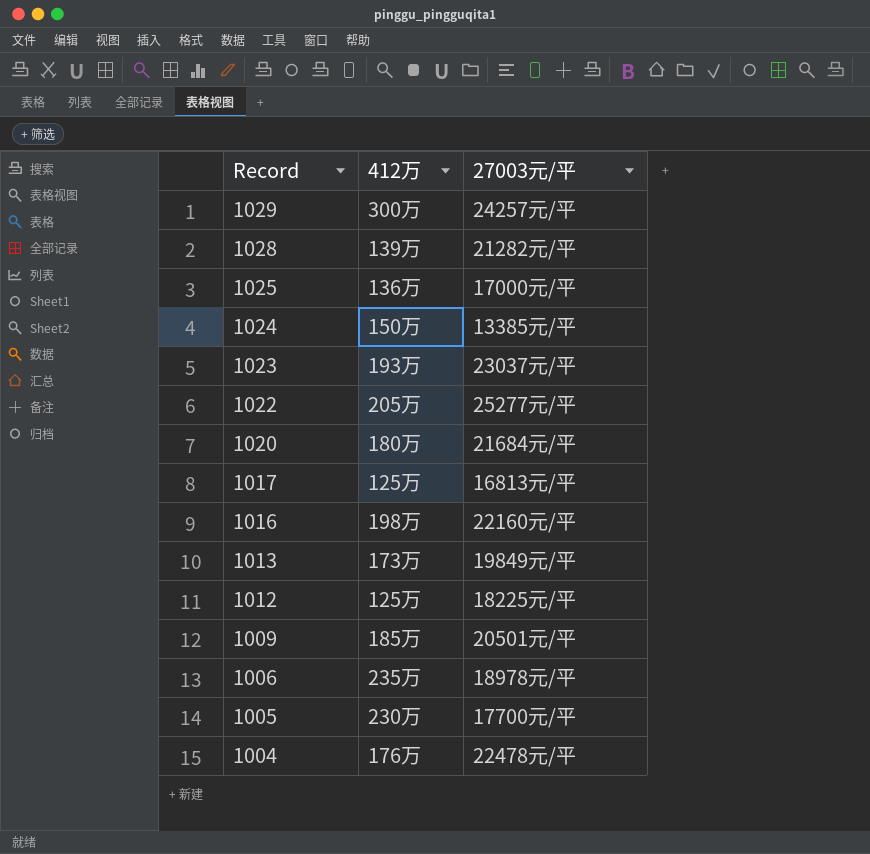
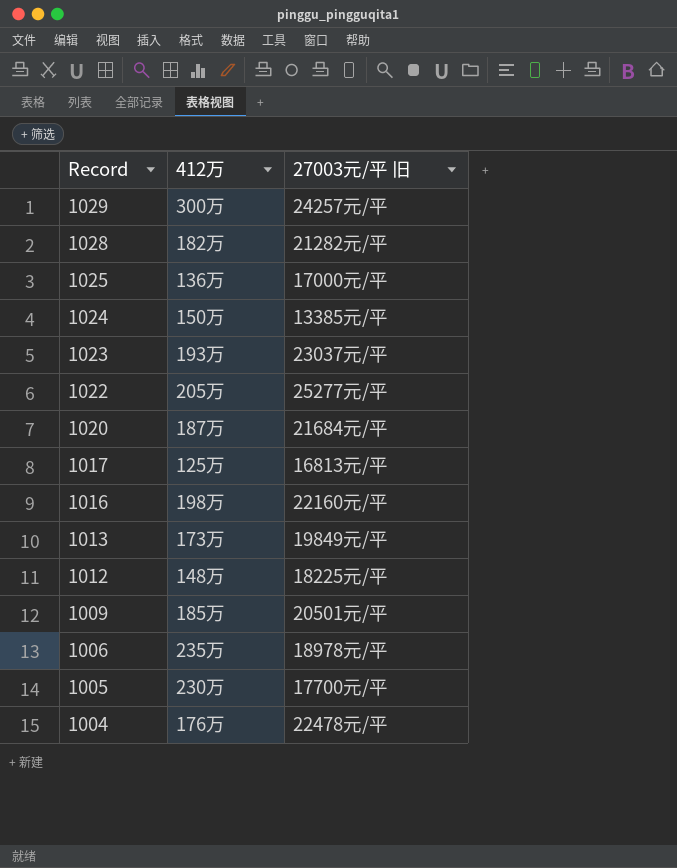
column name: 27003元/平 -> 27003元/平 旧
1028 | 412万: 139万 -> 182万
1020 | 412万: 180万 -> 187万
1012 | 412万: 125万 -> 148万

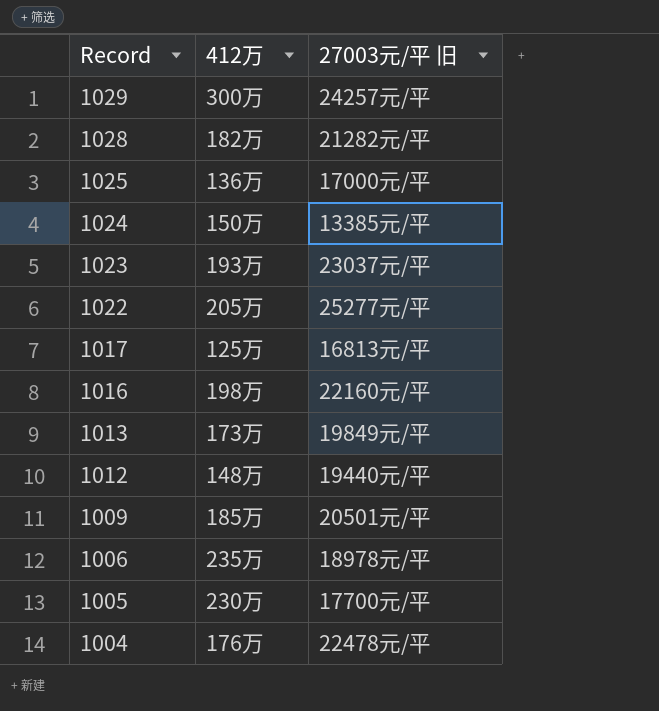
row 1020: 187万 | 21684元/平 -> none
1012 | 27003元/平 旧: 18225元/平 -> 19440元/平

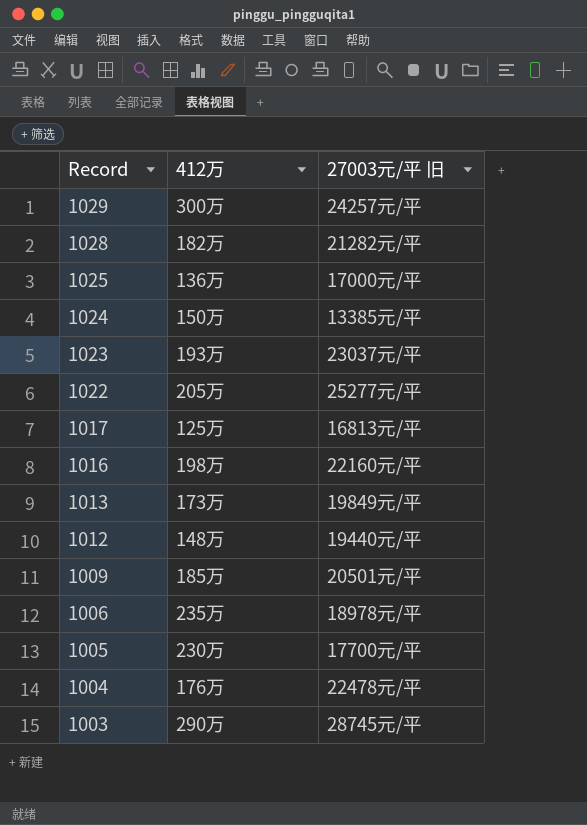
row 1003: none -> 290万 | 28745元/平

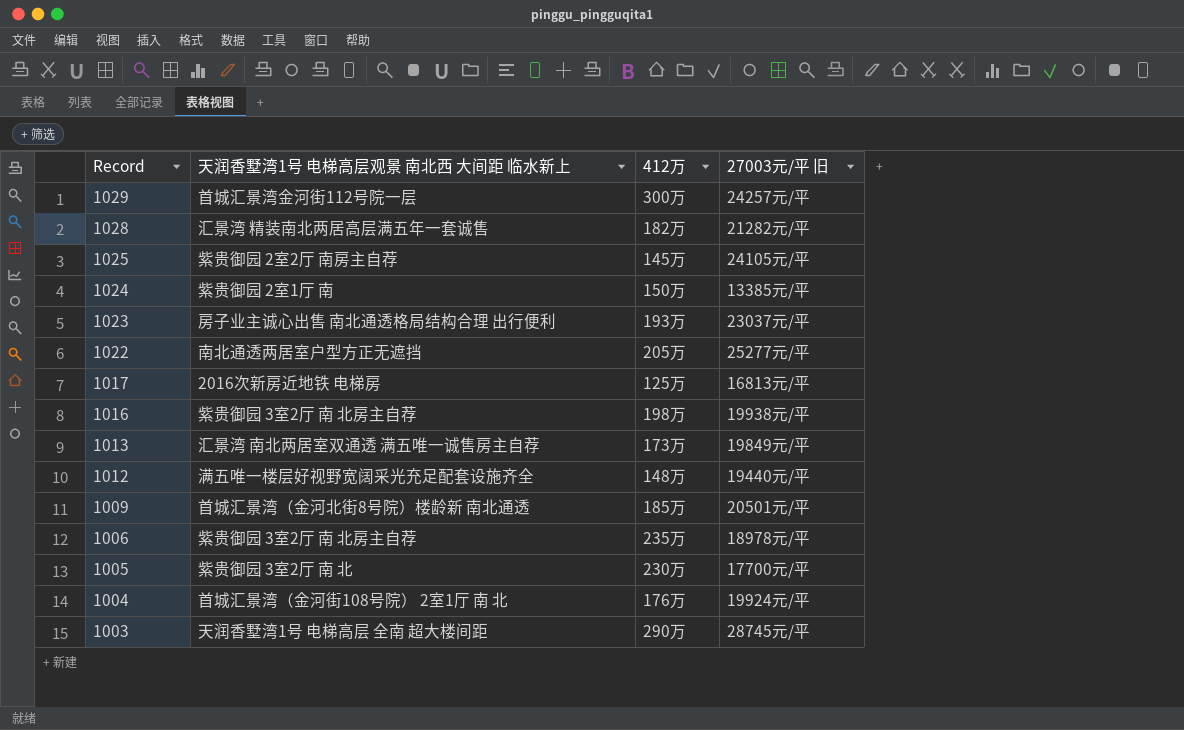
column 天润香墅湾1号 电梯高层观景 南北西 大间距 临水新上 | position: none -> 2
1025 | 412万: 136万 -> 145万
1025 | 27003元/平 旧: 17000元/平 -> 24105元/平
1016 | 27003元/平 旧: 22160元/平 -> 19938元/平
1004 | 27003元/平 旧: 22478元/平 -> 19924元/平

